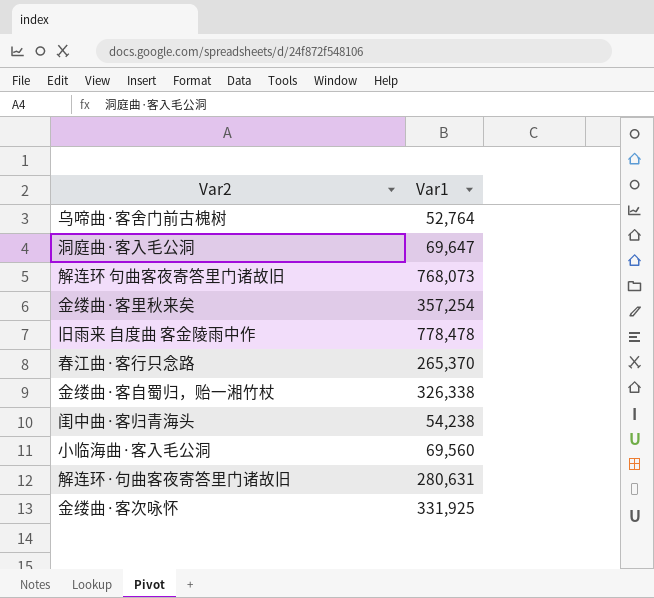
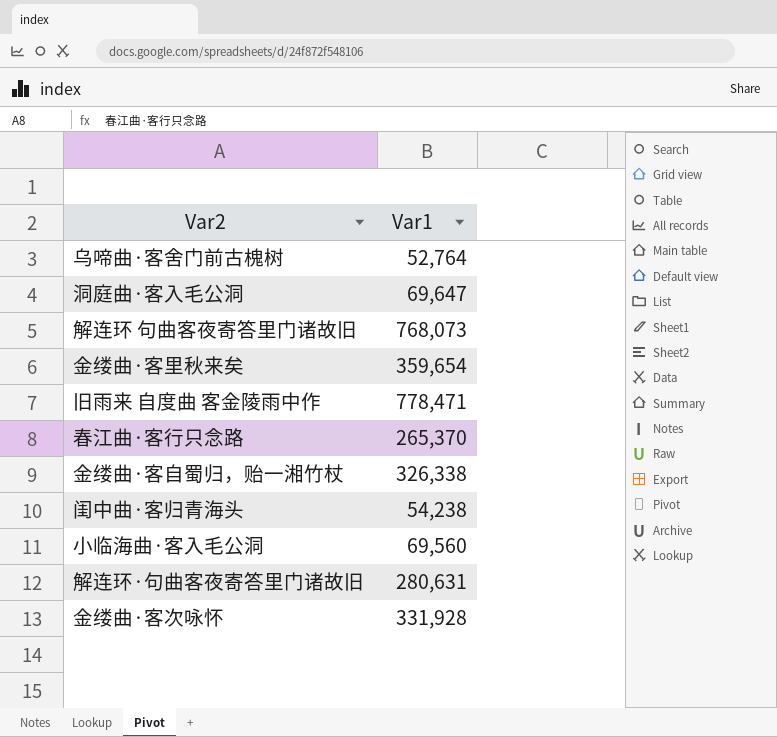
金缕曲·客里秋来矣 | Var1: 357,254 -> 359,654
旧雨来 自度曲 客金陵雨中作 | Var1: 778,478 -> 778,471
金缕曲·客次咏怀 | Var1: 331,925 -> 331,928

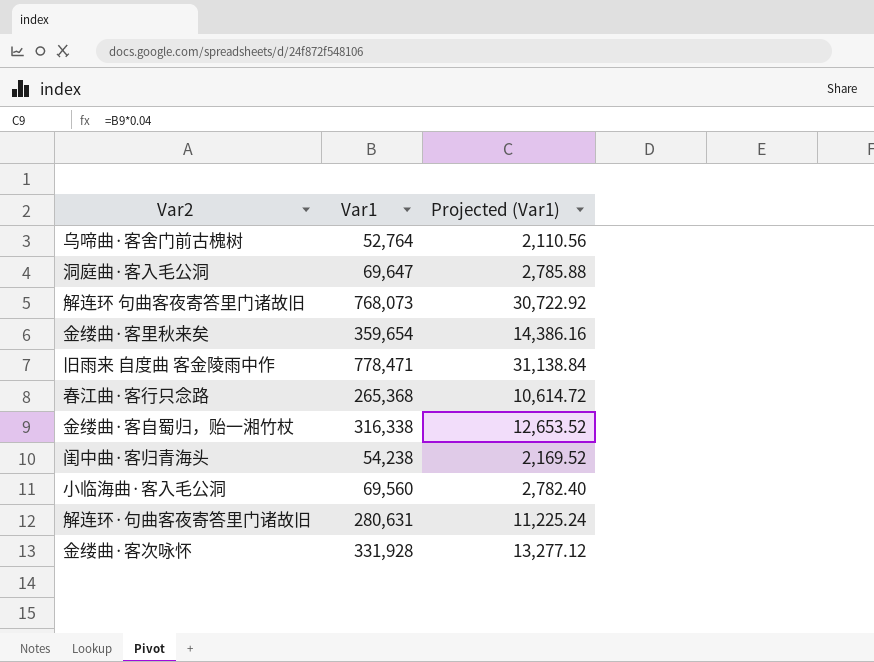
column Projected (Var1) | formula: none -> [Var1] * 0.04
春江曲·客行只念路 | Var1: 265,370 -> 265,368
金缕曲·客自蜀归，贻一湘竹杖 | Var1: 326,338 -> 316,338

